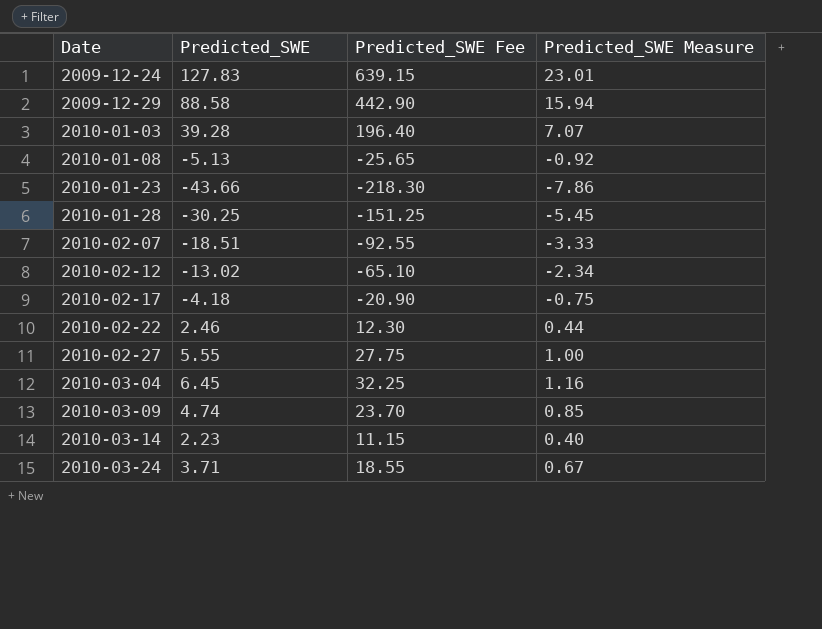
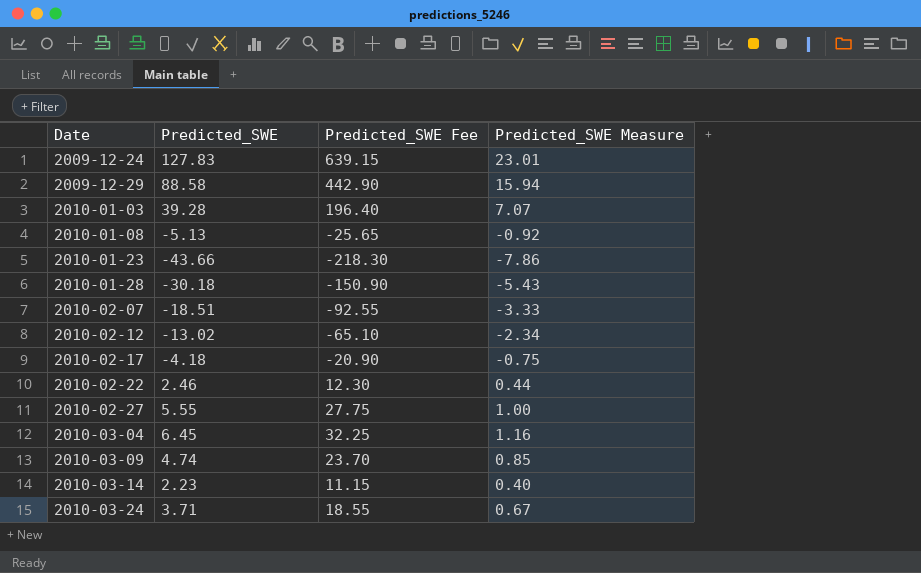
2010-01-28 | Predicted_SWE: -30.25 -> -30.18
2010-01-28 | Predicted_SWE Fee: -151.25 -> -150.90
2010-01-28 | Predicted_SWE Measure: -5.45 -> -5.43

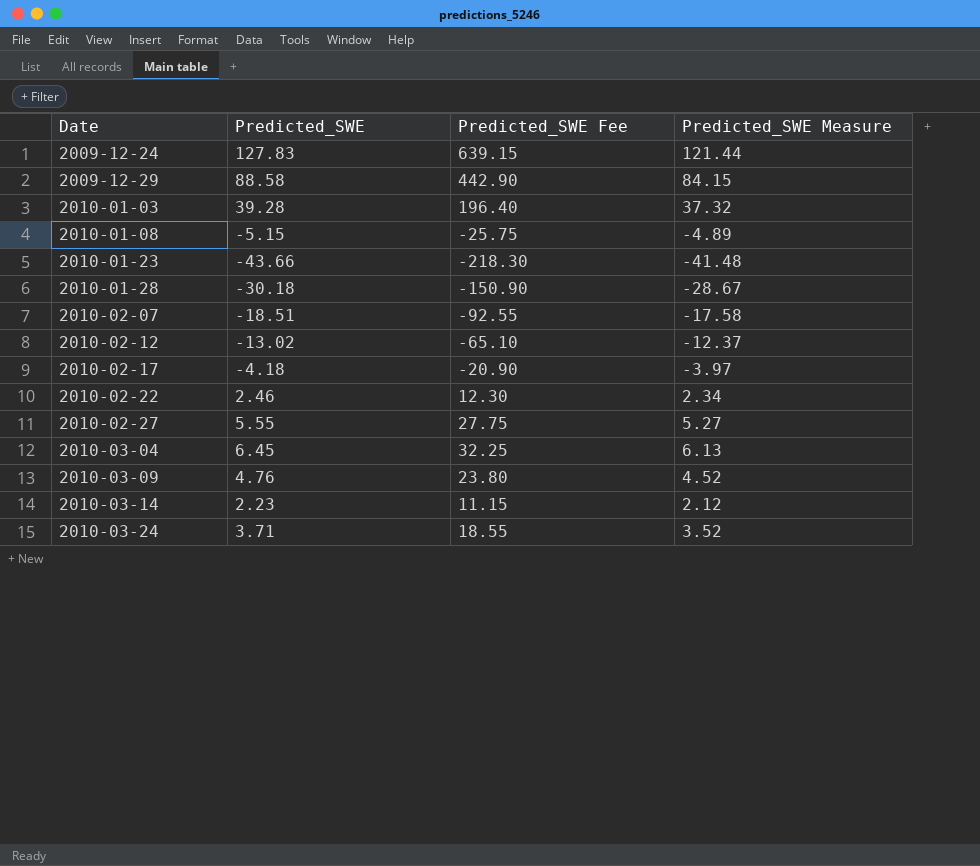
column Predicted_SWE Measure | formula: [Predicted_SWE] * 0.18 -> [Predicted_SWE] * 0.95
2010-01-08 | Predicted_SWE: -5.13 -> -5.15
2010-01-08 | Predicted_SWE Fee: -25.65 -> -25.75
2010-03-09 | Predicted_SWE: 4.74 -> 4.76
2010-03-09 | Predicted_SWE Fee: 23.70 -> 23.80

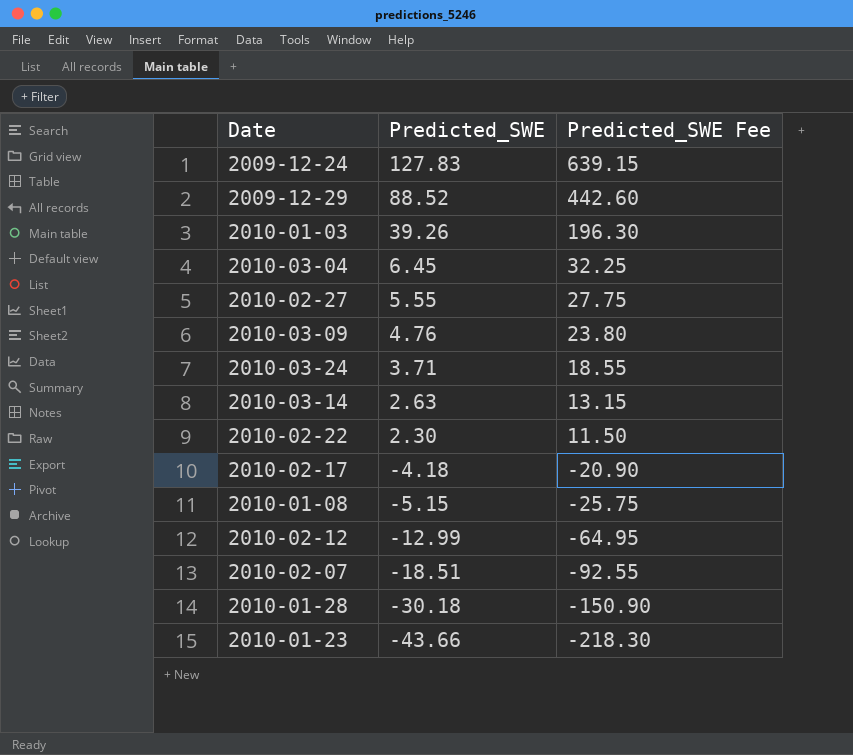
row order: Date ascending -> Predicted_SWE descending
column Predicted_SWE Measure | formula: [Predicted_SWE] * 0.95 -> none
2009-12-29 | Predicted_SWE: 88.58 -> 88.52
2009-12-29 | Predicted_SWE Fee: 442.90 -> 442.60
2010-01-03 | Predicted_SWE: 39.28 -> 39.26
2010-01-03 | Predicted_SWE Fee: 196.40 -> 196.30
2010-03-14 | Predicted_SWE: 2.23 -> 2.63
2010-03-14 | Predicted_SWE Fee: 11.15 -> 13.15
2010-02-22 | Predicted_SWE: 2.46 -> 2.30
2010-02-22 | Predicted_SWE Fee: 12.30 -> 11.50
2010-02-12 | Predicted_SWE: -13.02 -> -12.99
2010-02-12 | Predicted_SWE Fee: -65.10 -> -64.95

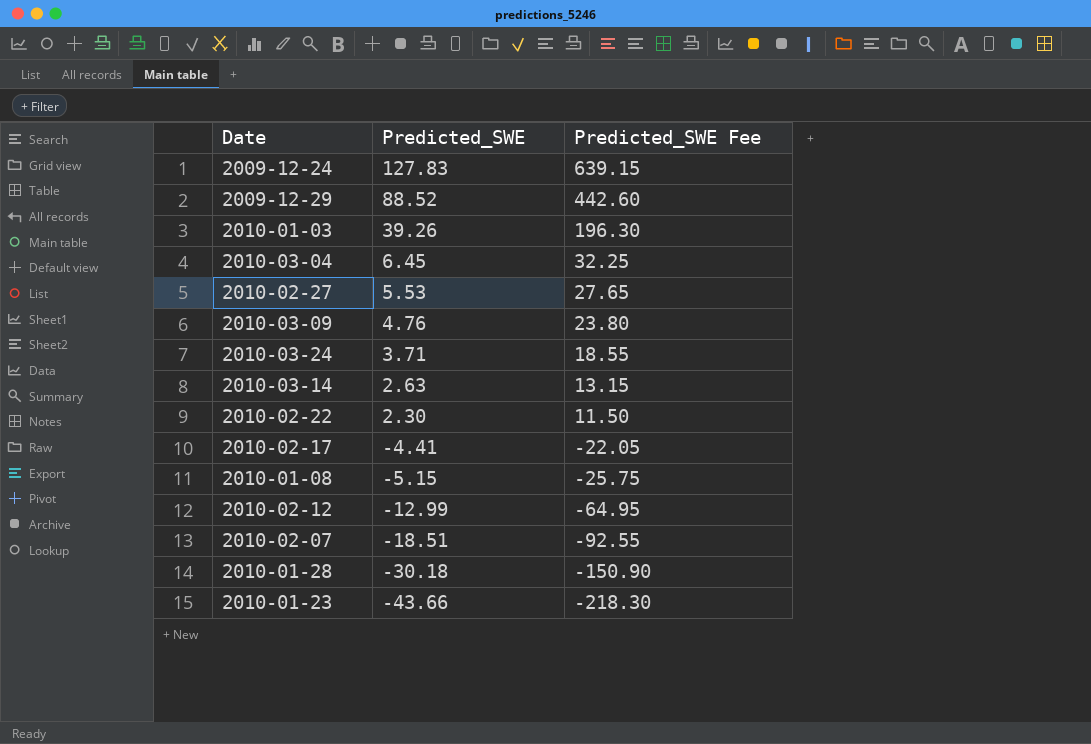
2010-02-27 | Predicted_SWE: 5.55 -> 5.53
2010-02-27 | Predicted_SWE Fee: 27.75 -> 27.65
2010-02-17 | Predicted_SWE: -4.18 -> -4.41
2010-02-17 | Predicted_SWE Fee: -20.90 -> -22.05

